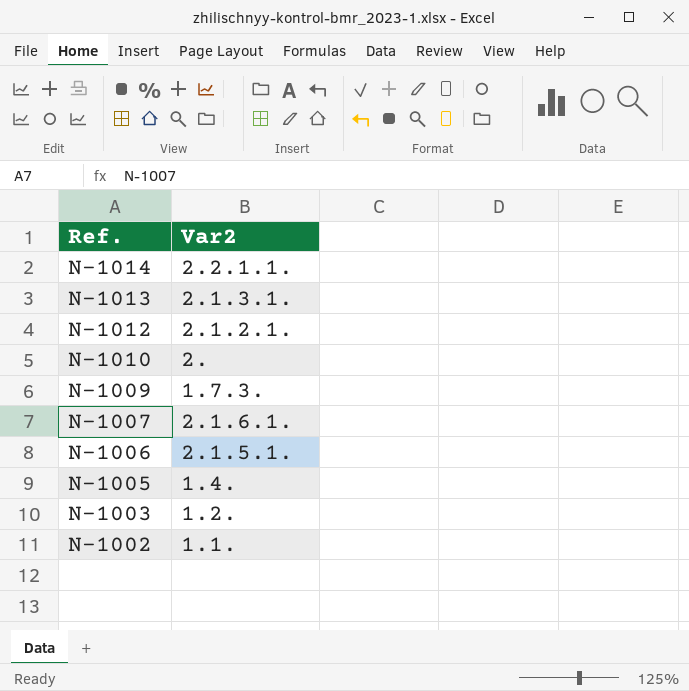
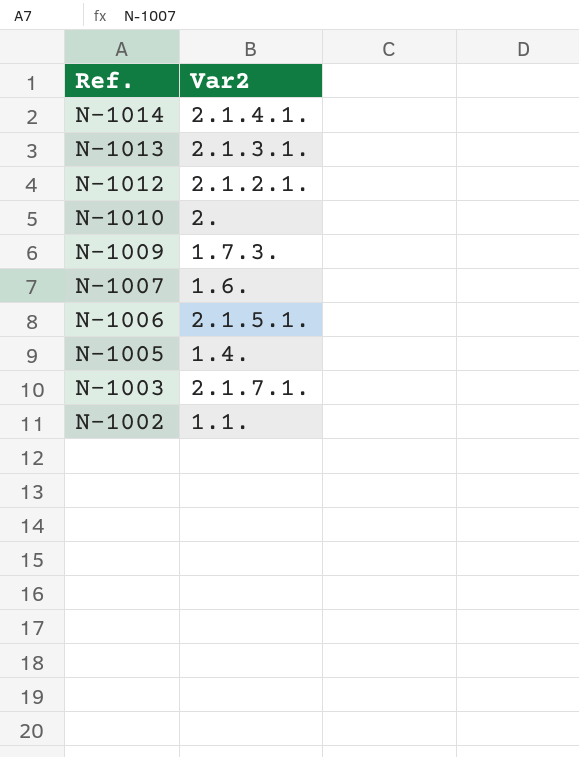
N-1014 | Var2: 2.2.1.1. -> 2.1.4.1.
N-1007 | Var2: 2.1.6.1. -> 1.6.
N-1003 | Var2: 1.2. -> 2.1.7.1.

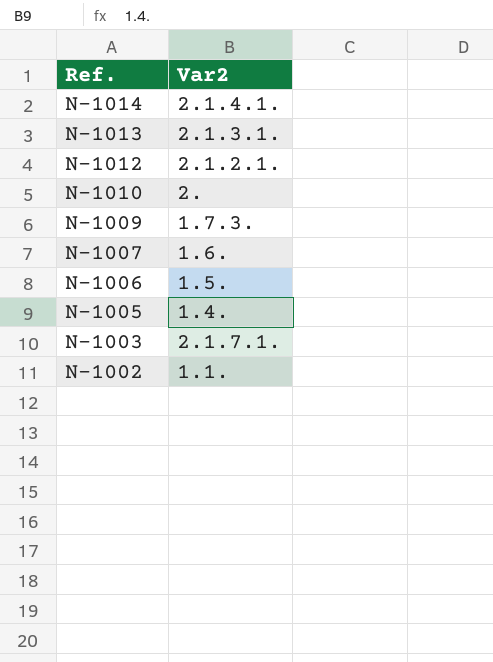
N-1006 | Var2: 2.1.5.1. -> 1.5.

